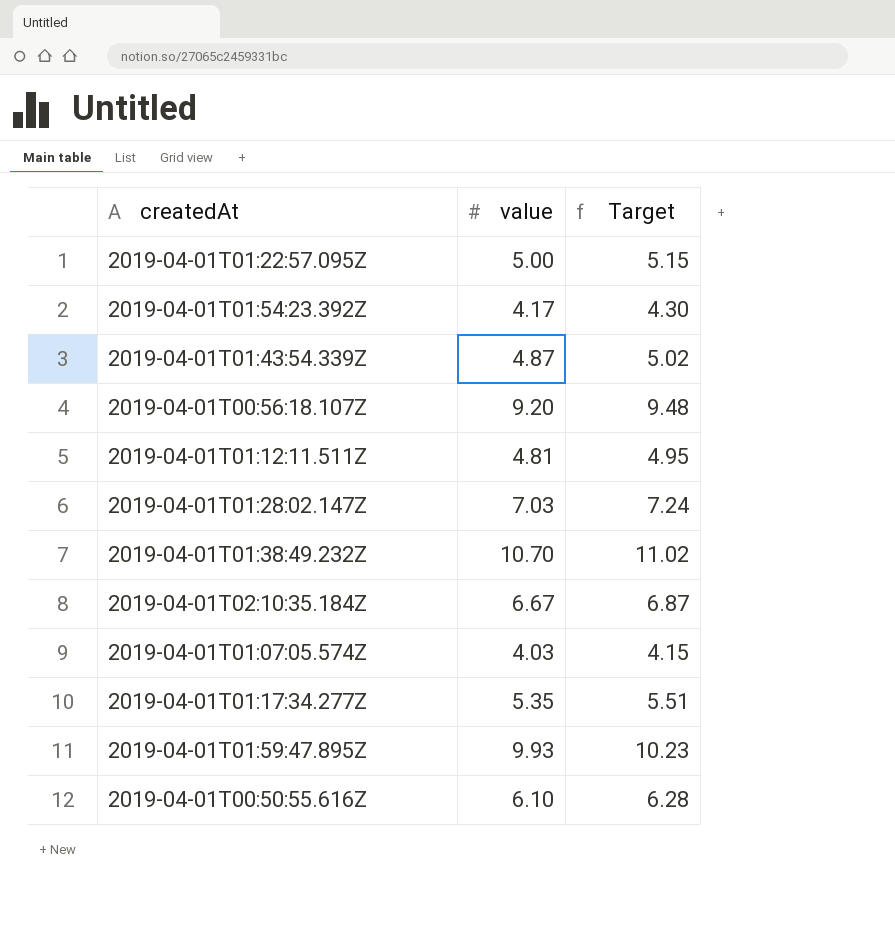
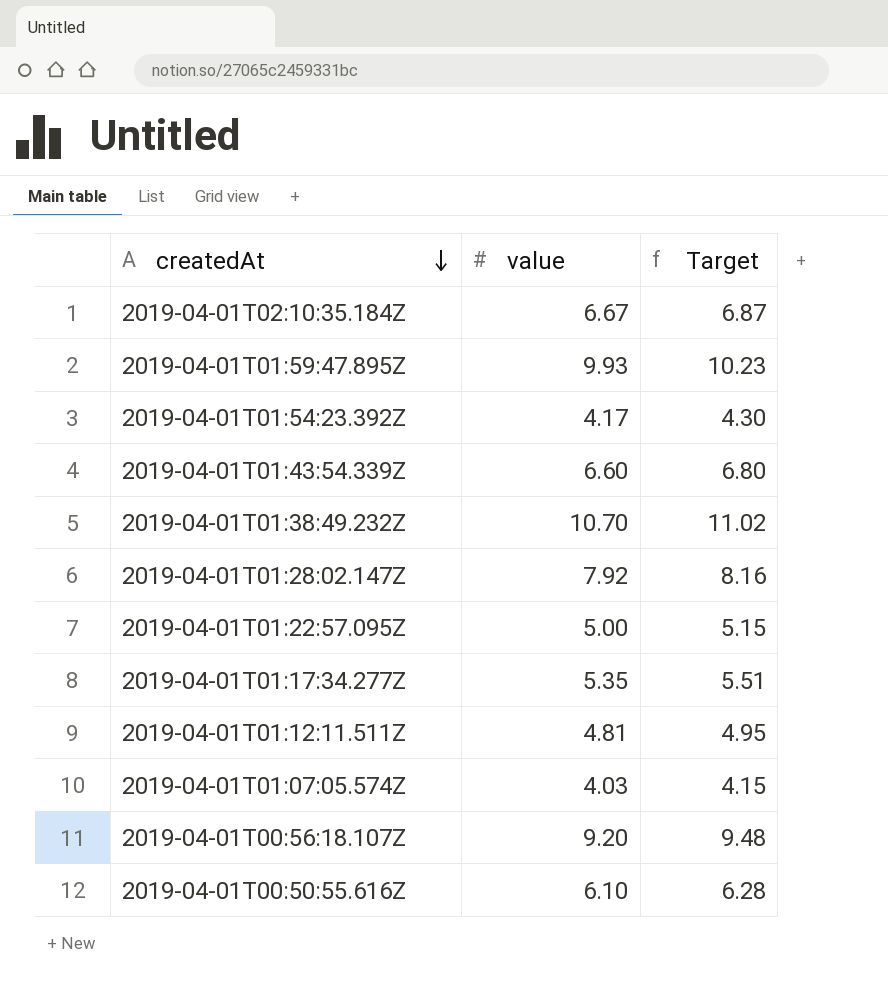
row order: none -> createdAt descending
2019-04-01T01:43:54.339Z | value: 4.87 -> 6.60
2019-04-01T01:43:54.339Z | Target: 5.02 -> 6.80
2019-04-01T01:28:02.147Z | value: 7.03 -> 7.92
2019-04-01T01:28:02.147Z | Target: 7.24 -> 8.16

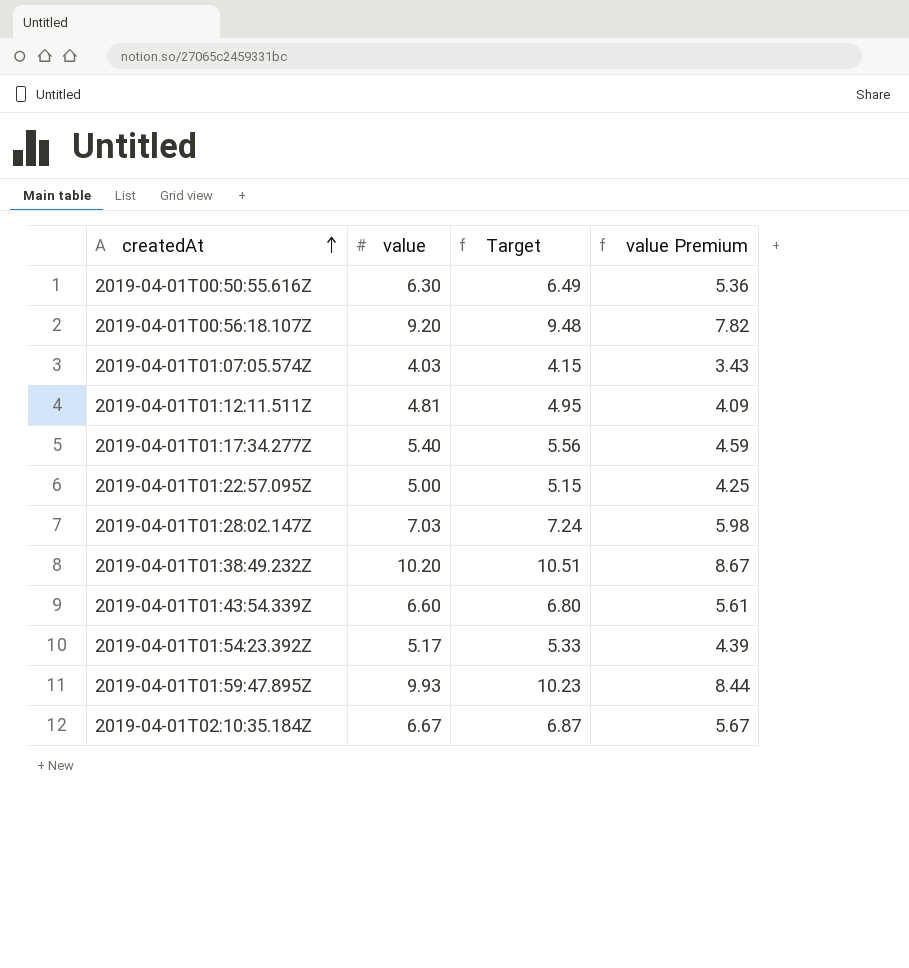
row order: createdAt descending -> createdAt ascending
column value Premium | formula: none -> [value] * 0.85
2019-04-01T00:50:55.616Z | value: 6.10 -> 6.30
2019-04-01T00:50:55.616Z | Target: 6.28 -> 6.49
2019-04-01T01:17:34.277Z | value: 5.35 -> 5.40
2019-04-01T01:17:34.277Z | Target: 5.51 -> 5.56
2019-04-01T01:28:02.147Z | value: 7.92 -> 7.03
2019-04-01T01:28:02.147Z | Target: 8.16 -> 7.24
2019-04-01T01:38:49.232Z | value: 10.70 -> 10.20
2019-04-01T01:38:49.232Z | Target: 11.02 -> 10.51
2019-04-01T01:54:23.392Z | value: 4.17 -> 5.17
2019-04-01T01:54:23.392Z | Target: 4.30 -> 5.33

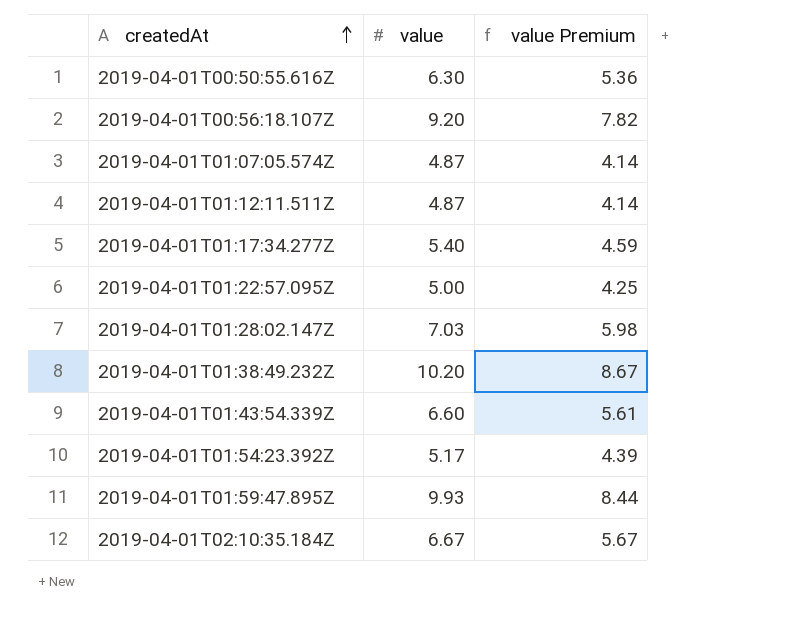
column Target | formula: [value] * 1.03 -> none
2019-04-01T01:07:05.574Z | value: 4.03 -> 4.87
2019-04-01T01:07:05.574Z | value Premium: 3.43 -> 4.14
2019-04-01T01:12:11.511Z | value: 4.81 -> 4.87
2019-04-01T01:12:11.511Z | value Premium: 4.09 -> 4.14

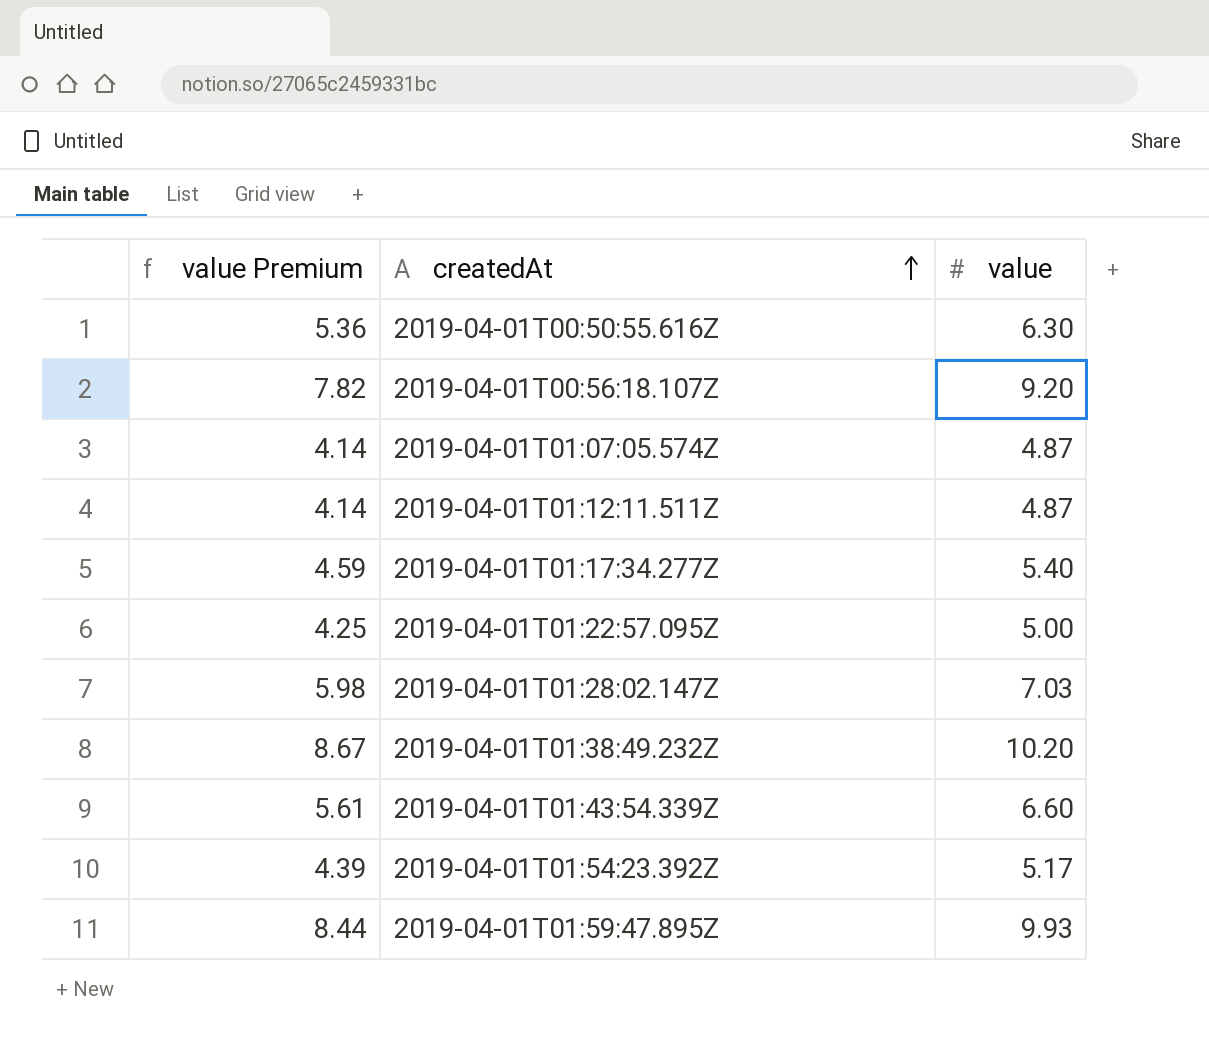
column value Premium | position: 3 -> 1
row 2019-04-01T02:10:35.184Z: 6.67 | 5.67 -> none

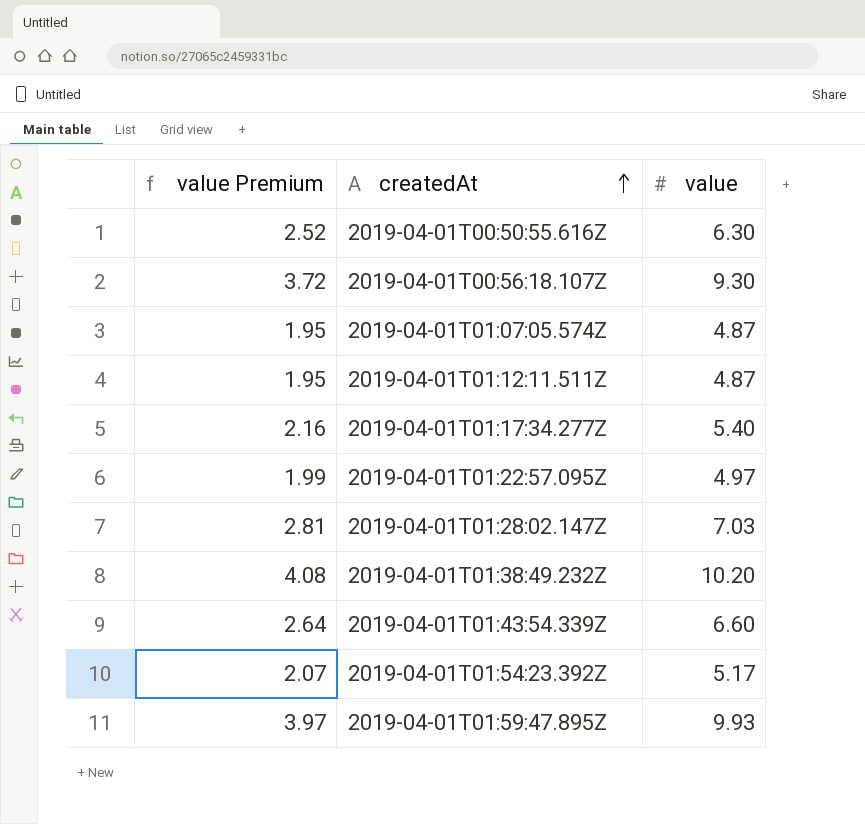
column value Premium | formula: [value] * 0.85 -> [value] * 0.4
2019-04-01T00:56:18.107Z | value: 9.20 -> 9.30
2019-04-01T01:22:57.095Z | value: 5.00 -> 4.97

